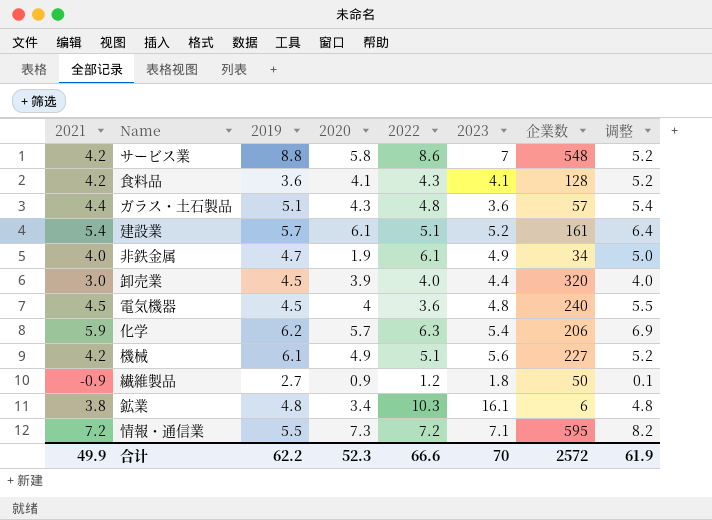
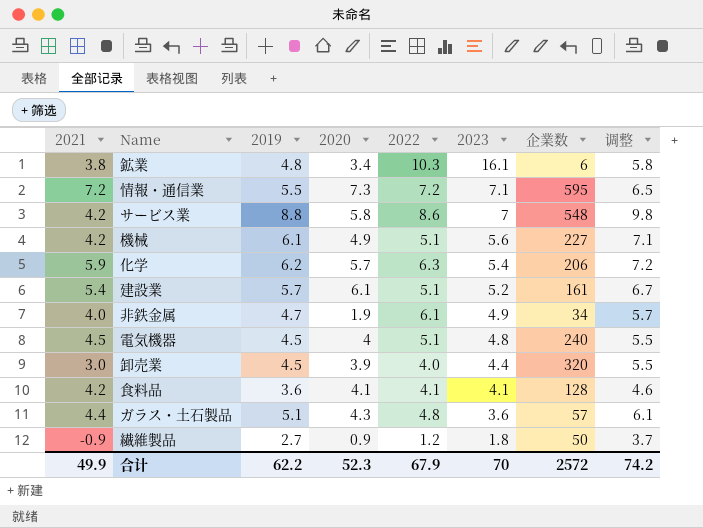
row order: none -> 2023 descending
column 调整 | formula: [2021] + 1 -> [2019] + 1
電気機器 | 2022: 3.6 -> 5.1
食料品 | 2022: 4.3 -> 4.1
合计 | 2022: 66.6 -> 67.9
合计 | 调整: 61.9 -> 74.2

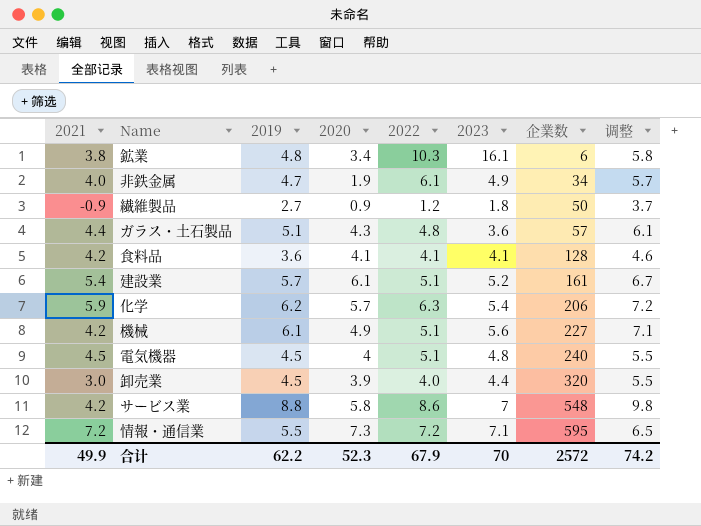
row order: 2023 descending -> 企業数 ascending

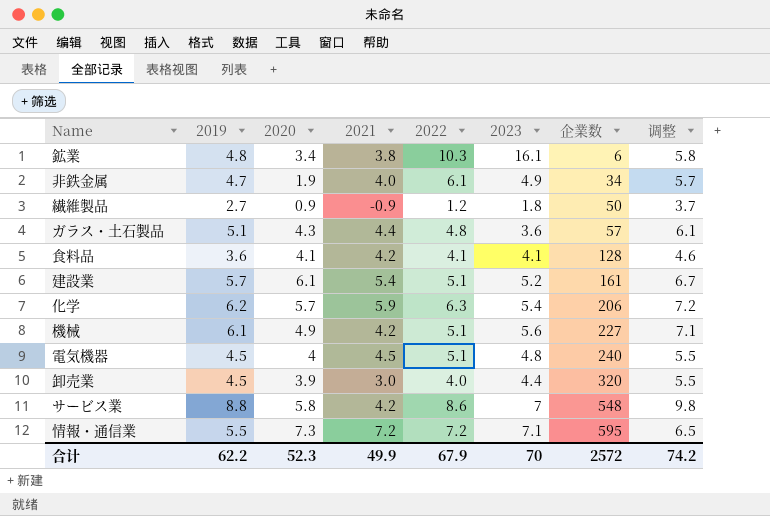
column 2021 | position: 1 -> 4

